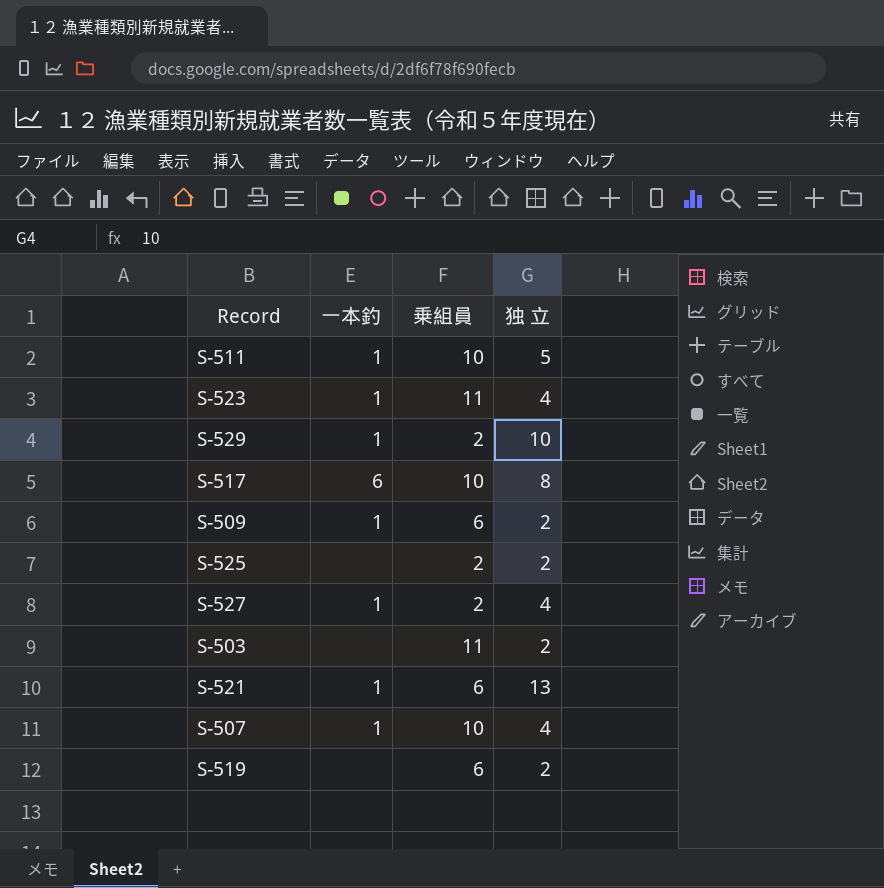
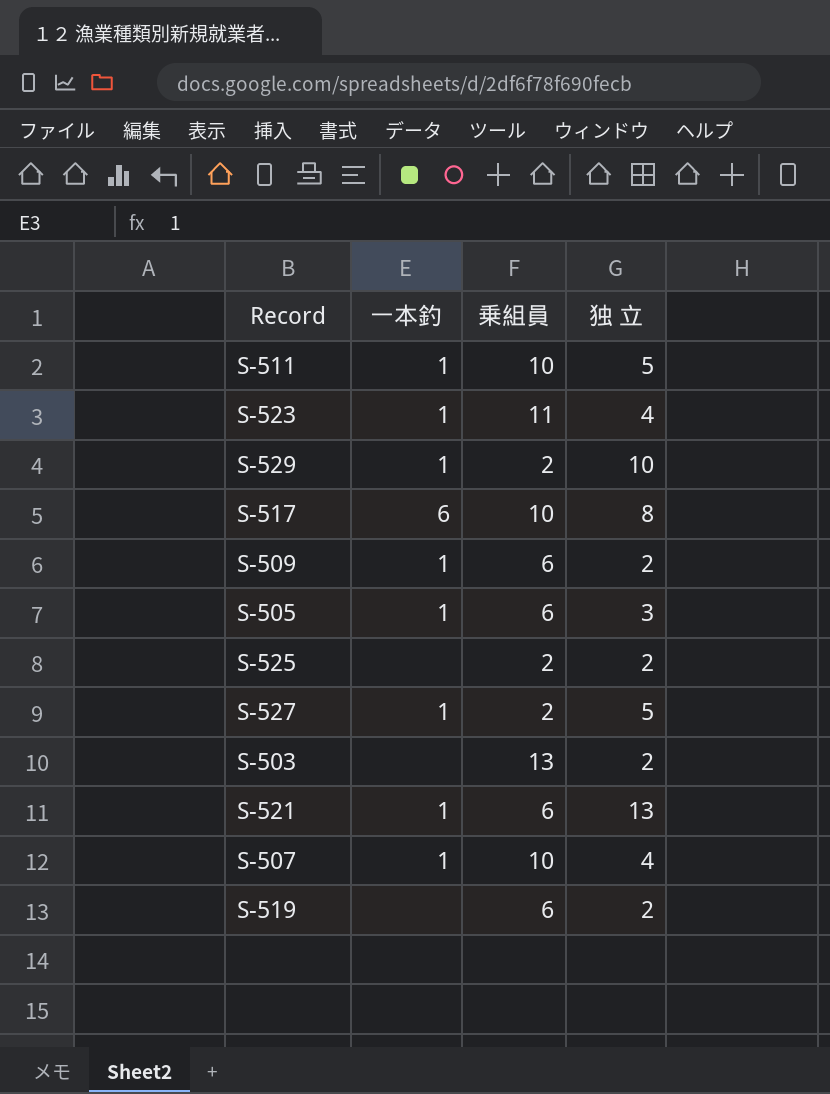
row S-505: none -> 1 | 6 | 3
S-527 | 独 立: 4 -> 5
S-503 | 乗組員: 11 -> 13

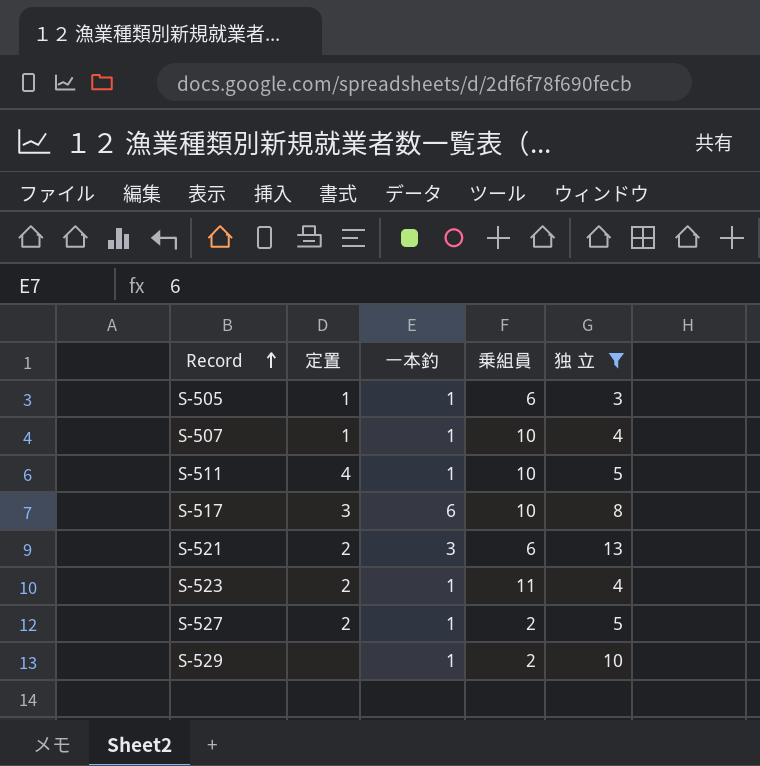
filter: none -> 独 立 != 2
row order: none -> Record ascending
column 定置 | position: none -> 2
S-521 | 一本釣: 1 -> 3

